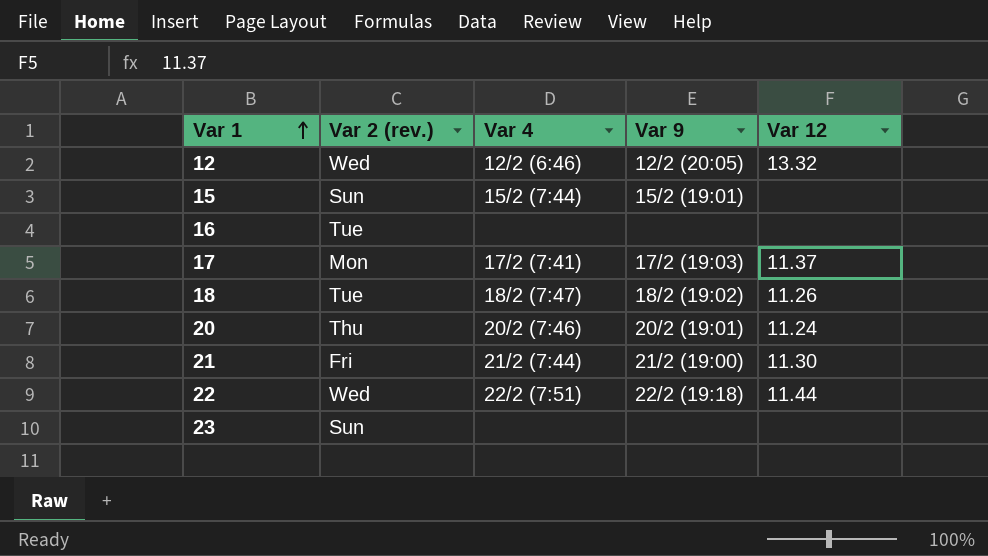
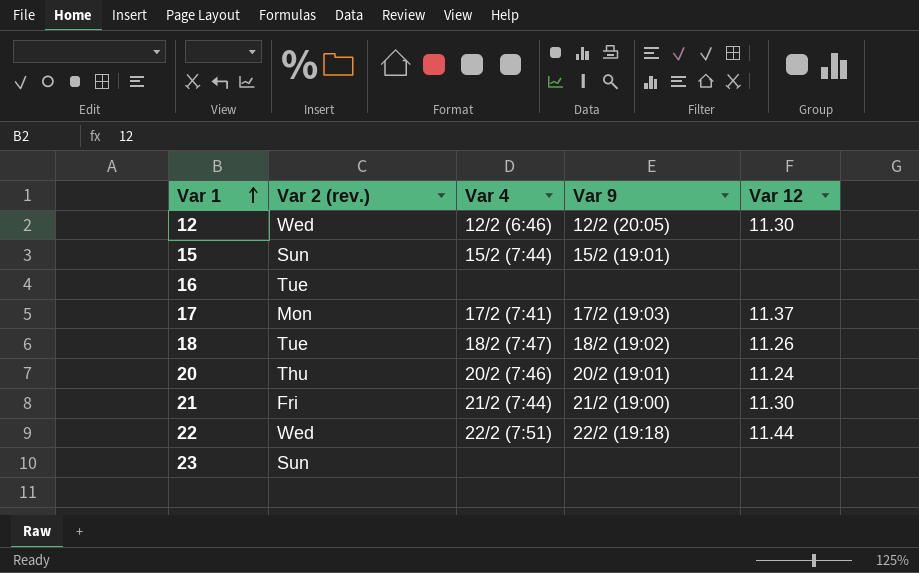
12 | Var 12: 13.32 -> 11.30

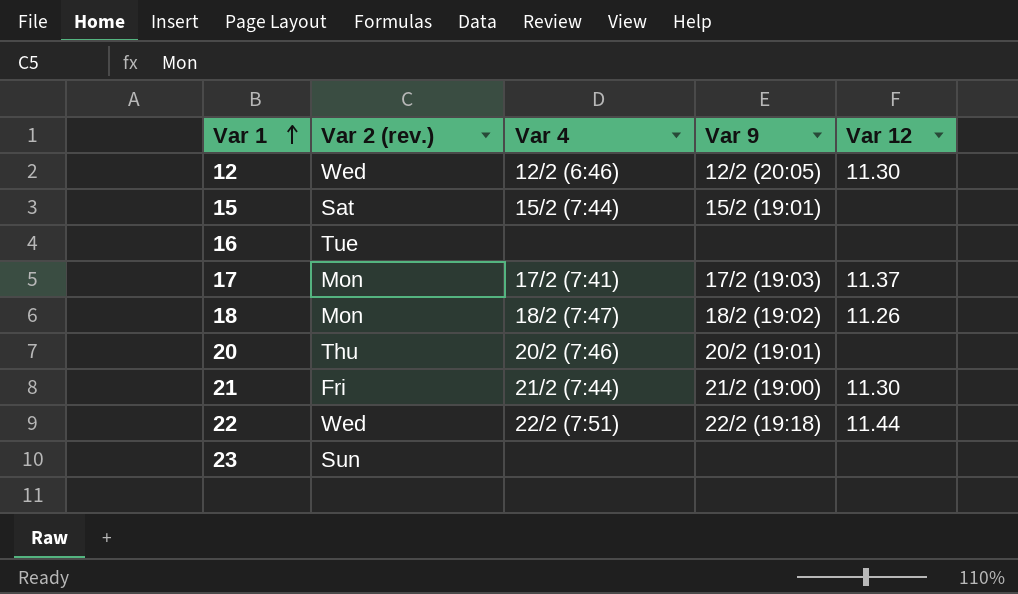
15 | Var 2 (rev.): Sun -> Sat
18 | Var 2 (rev.): Tue -> Mon
20 | Var 12: 11.24 -> none

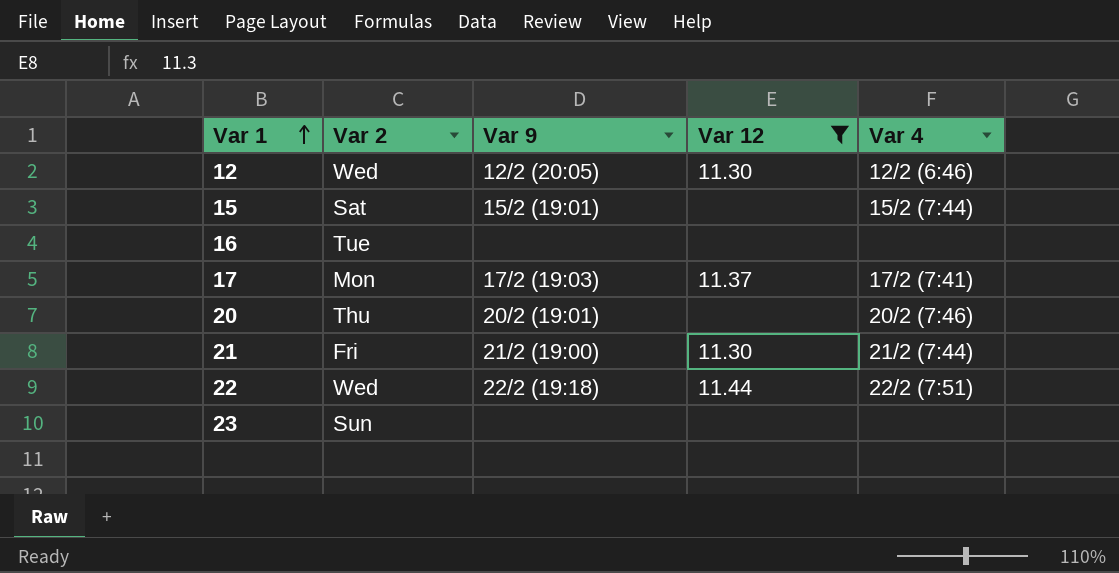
filter: none -> Var 12 != 11.26
column name: Var 2 (rev.) -> Var 2
column Var 4 | position: 3 -> 5

